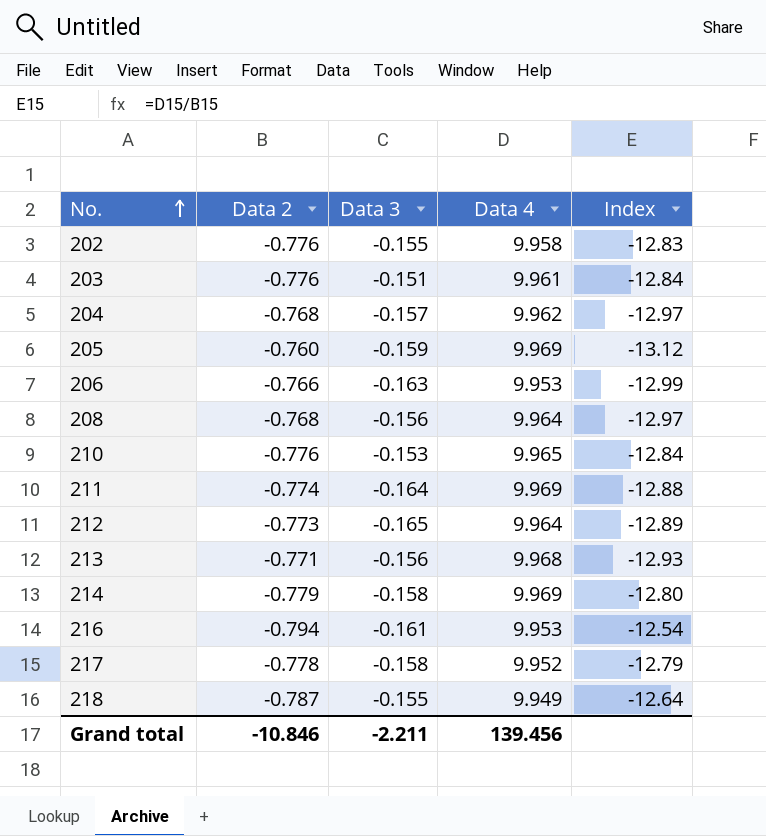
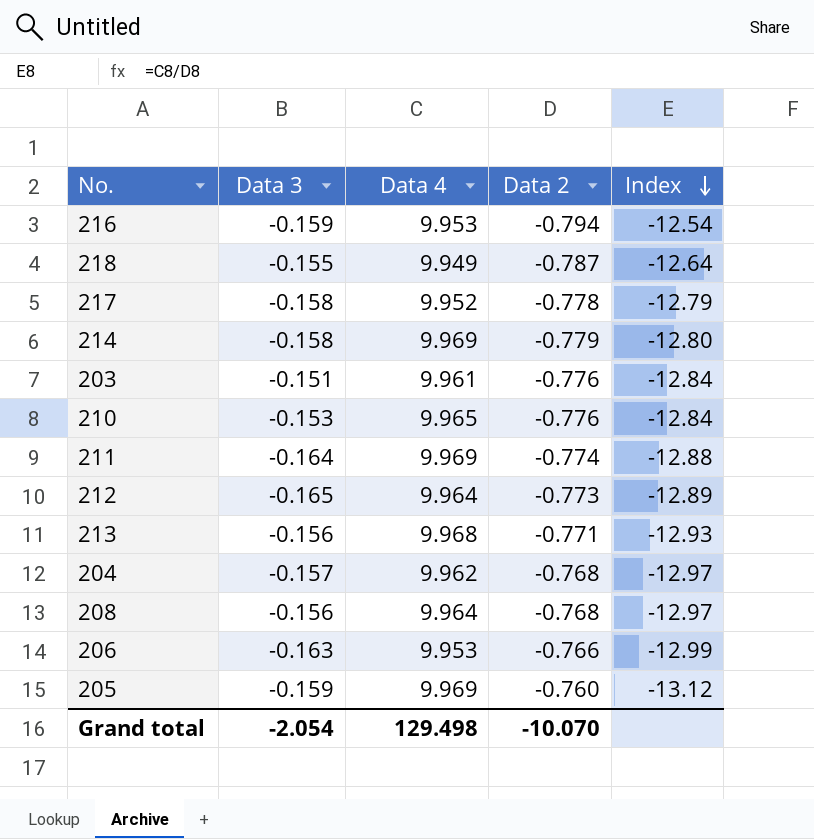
row order: No. ascending -> Index descending
column Data 2 | position: 2 -> 4
row 202: -0.776 | -0.155 | 9.958 | -12.83 -> none
216 | Data 3: -0.161 -> -0.159
Grand total | Data 3: -2.211 -> -2.054
Grand total | Data 4: 139.456 -> 129.498
Grand total | Data 2: -10.846 -> -10.070

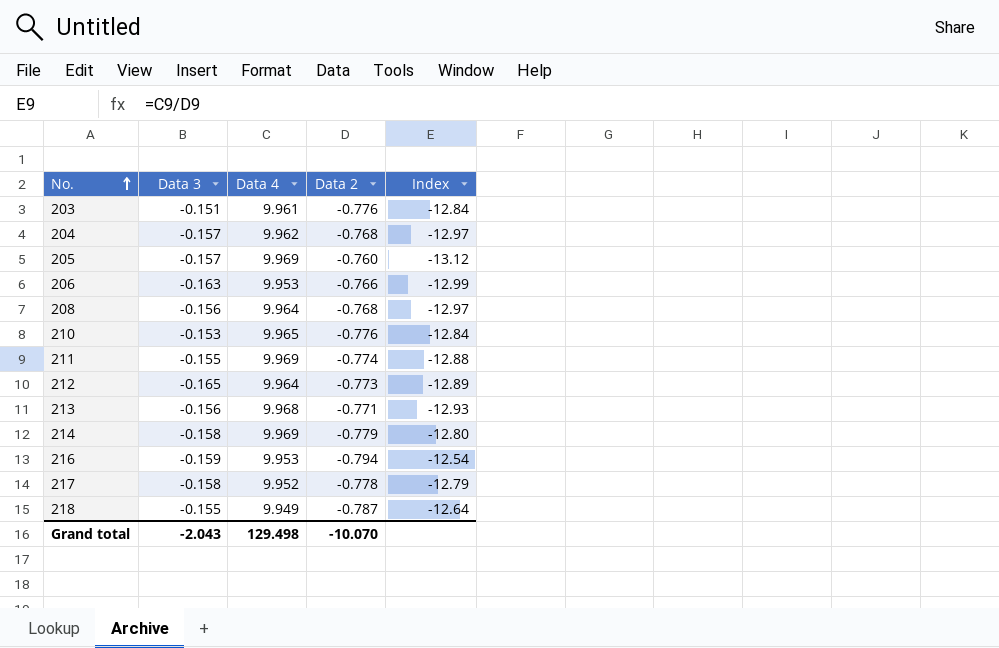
row order: Index descending -> No. ascending
205 | Data 3: -0.159 -> -0.157
211 | Data 3: -0.164 -> -0.155
Grand total | Data 3: -2.054 -> -2.043

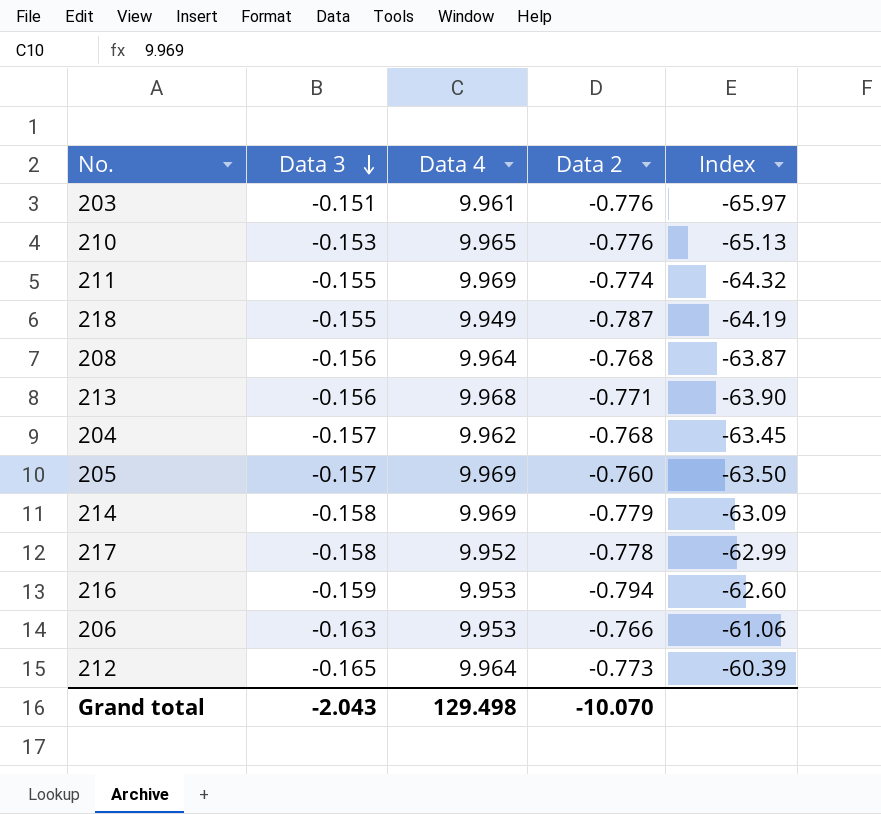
row order: No. ascending -> Data 3 descending
column Index | formula: [Data 4] / [Data 2] -> [Data 4] / [Data 3]

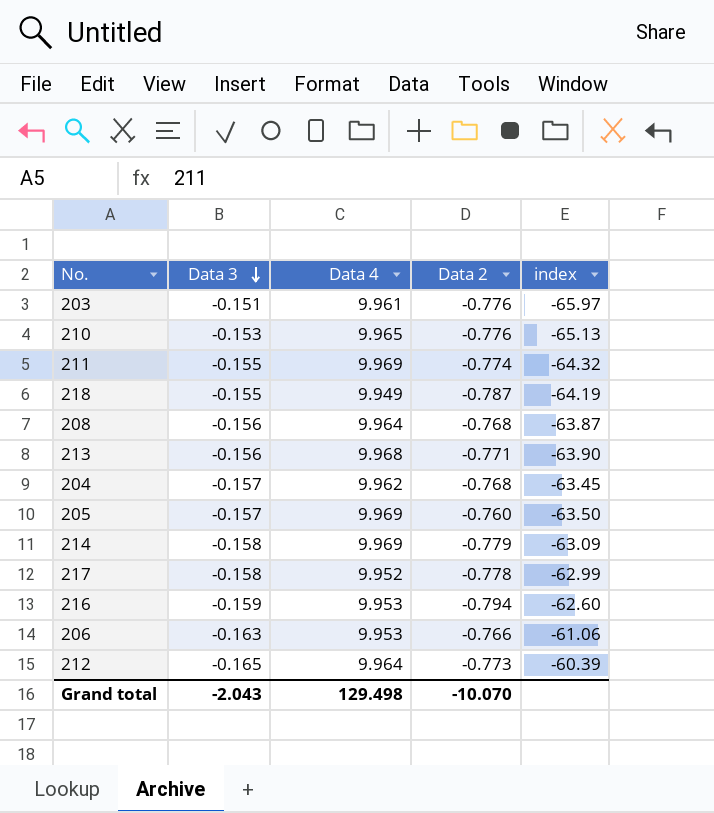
column name: Index -> index

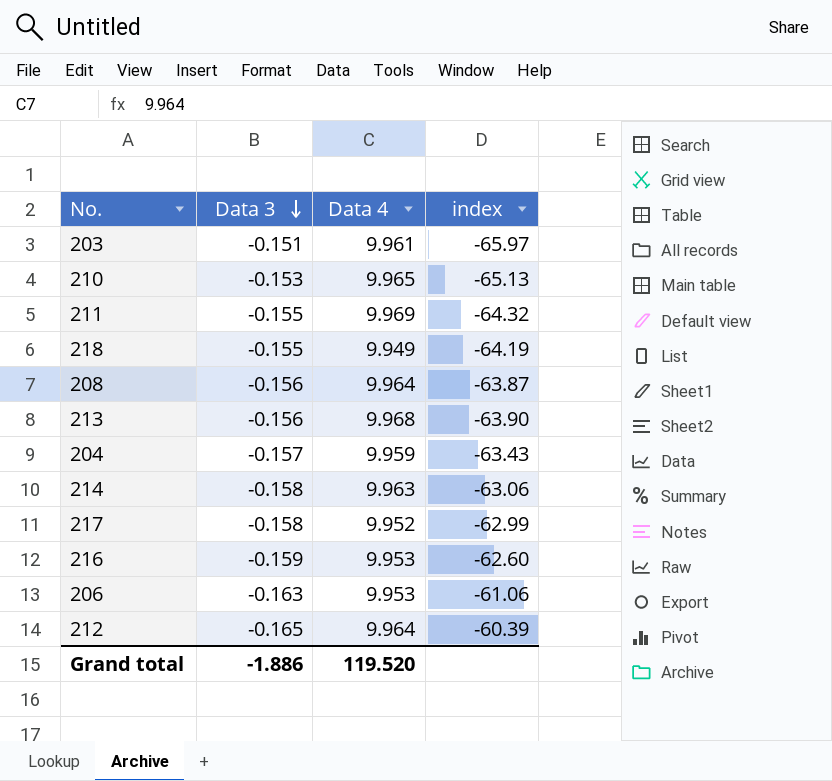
column Data 2 | position: 4 -> none
row 205: -0.157 | 9.969 | -0.760 | -63.50 -> none
204 | Data 4: 9.962 -> 9.959
204 | index: -63.45 -> -63.43
214 | Data 4: 9.969 -> 9.963
214 | index: -63.09 -> -63.06
Grand total | Data 3: -2.043 -> -1.886
Grand total | Data 4: 129.498 -> 119.520

